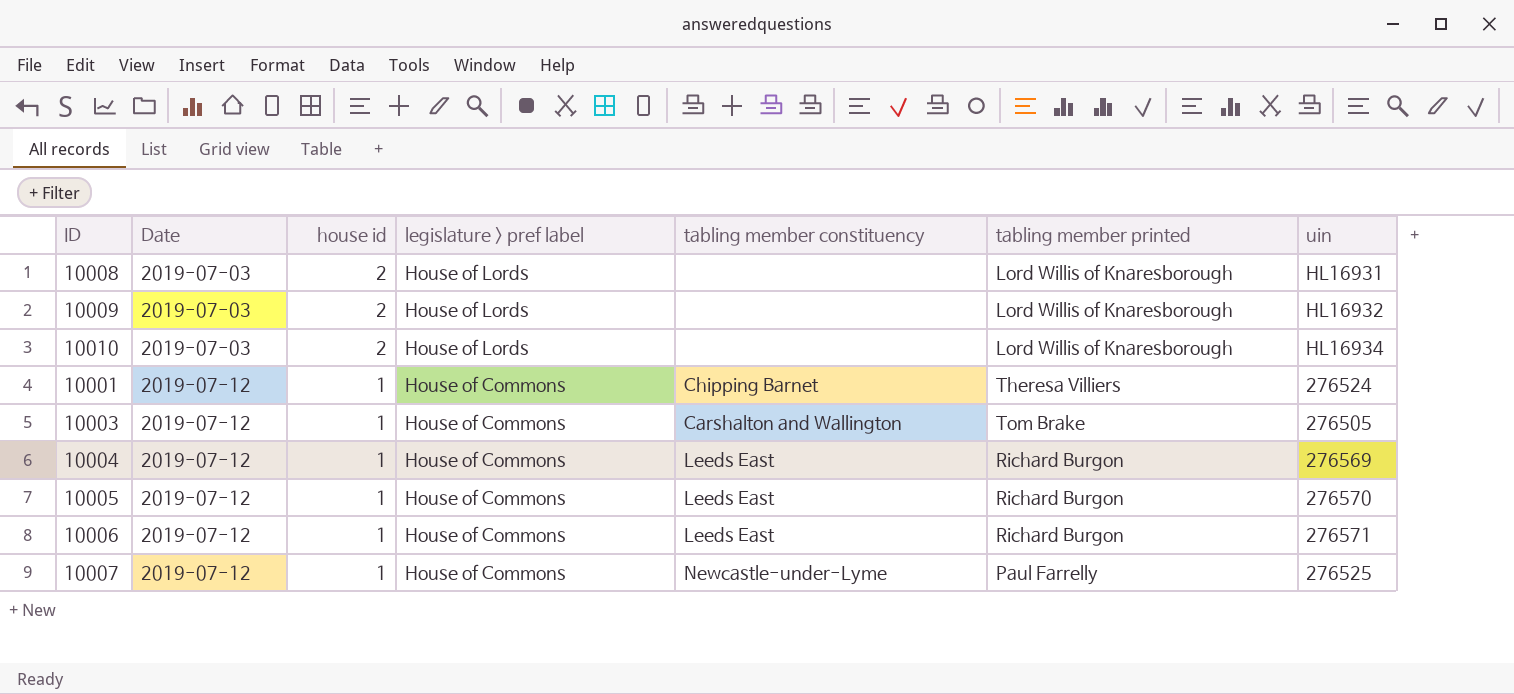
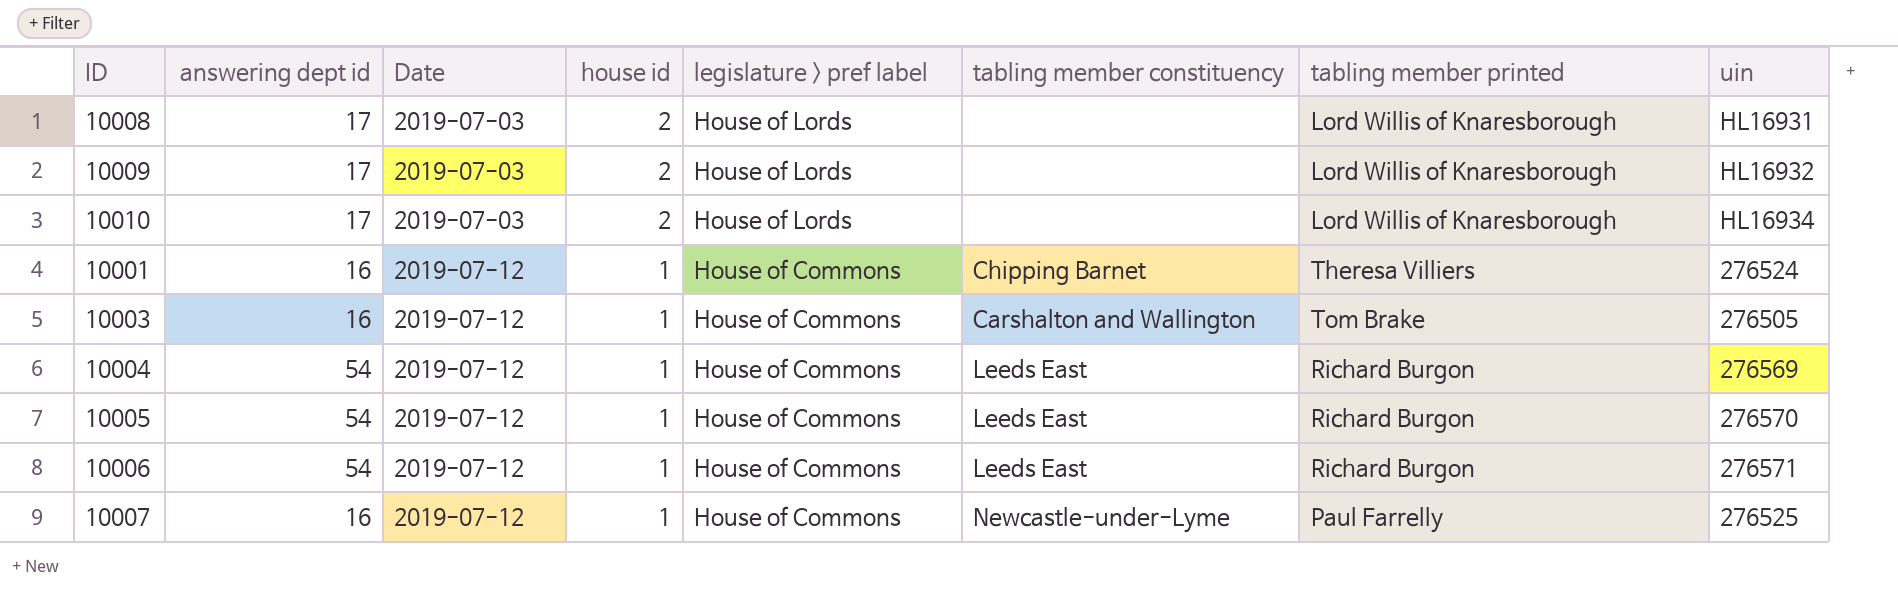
column answering dept id | position: none -> 2

